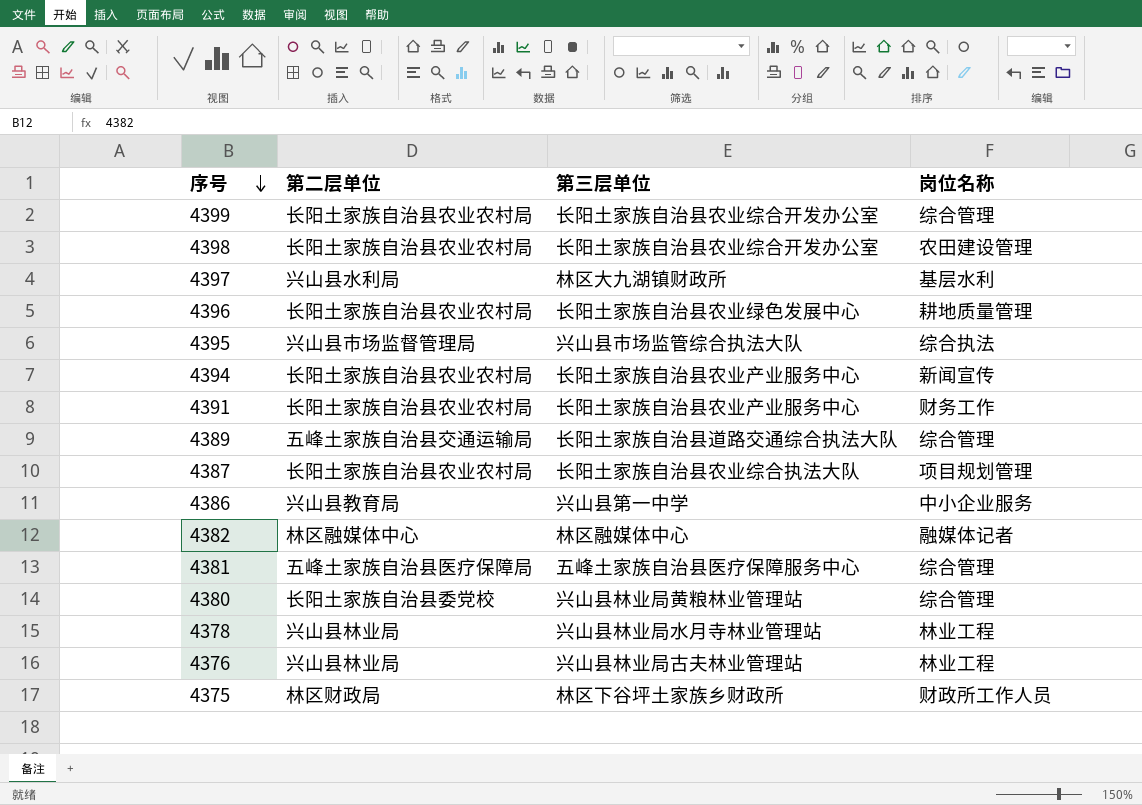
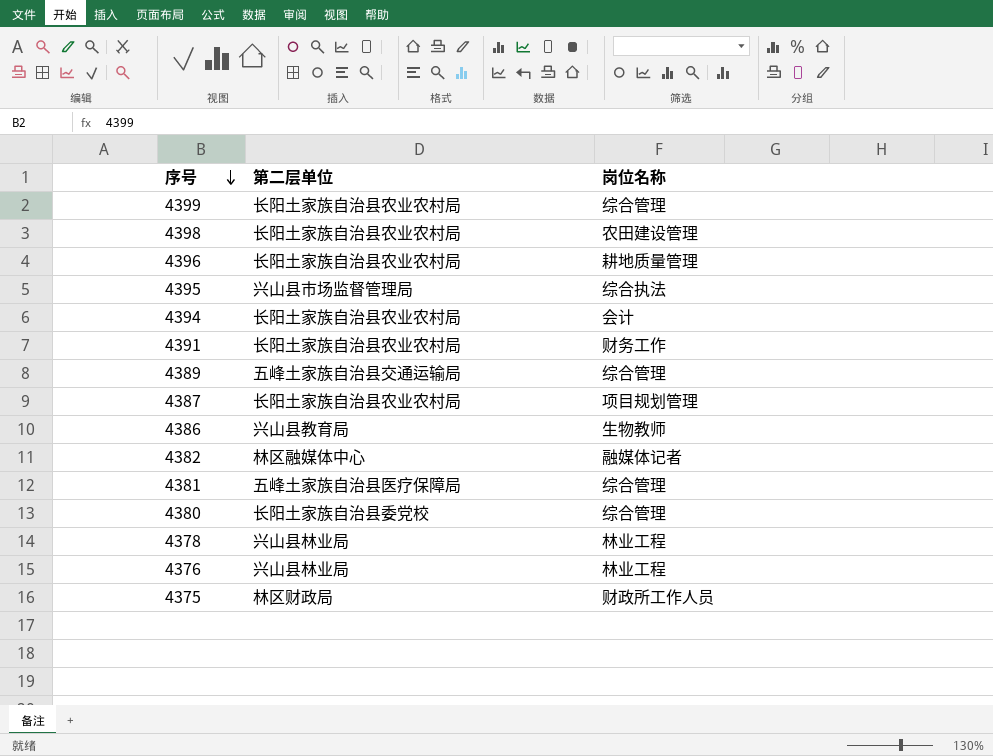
column 第三层单位 | position: 3 -> none
row 4397: 兴山县水利局 | 林区大九湖镇财政所 | 基层水利 -> none
4394 | 岗位名称: 新闻宣传 -> 会计
4386 | 岗位名称: 中小企业服务 -> 生物教师

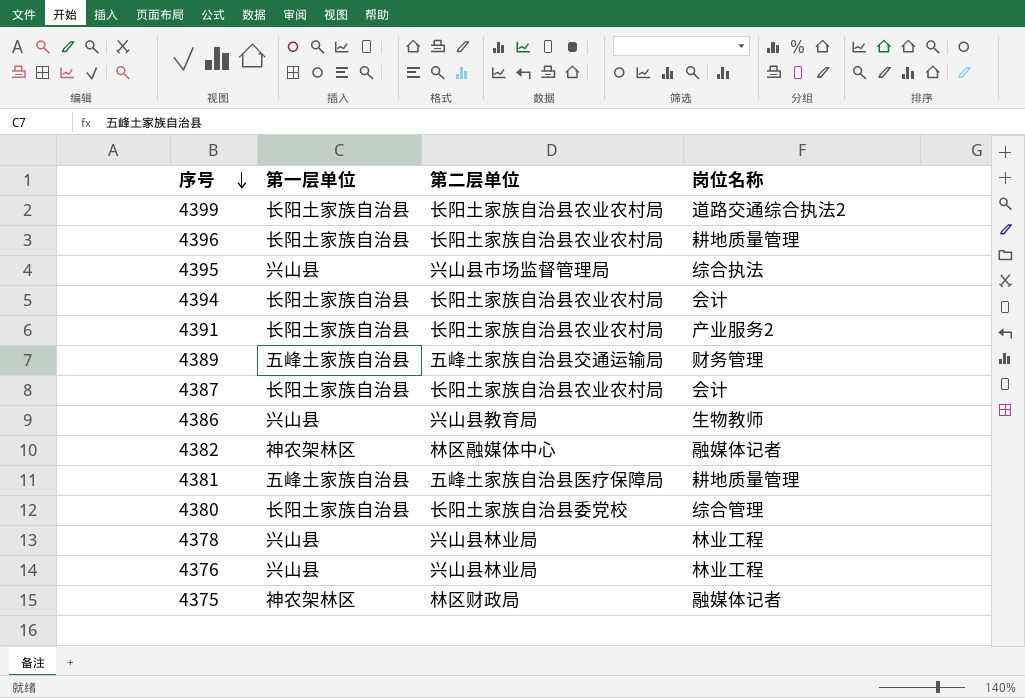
column 第一层单位 | position: none -> 2
row 4398: 长阳土家族自治县农业农村局 | 农田建设管理 -> none
4399 | 岗位名称: 综合管理 -> 道路交通综合执法2
4391 | 岗位名称: 财务工作 -> 产业服务2
4389 | 岗位名称: 综合管理 -> 财务管理
4387 | 岗位名称: 项目规划管理 -> 会计
4381 | 岗位名称: 综合管理 -> 耕地质量管理
4375 | 岗位名称: 财政所工作人员 -> 融媒体记者

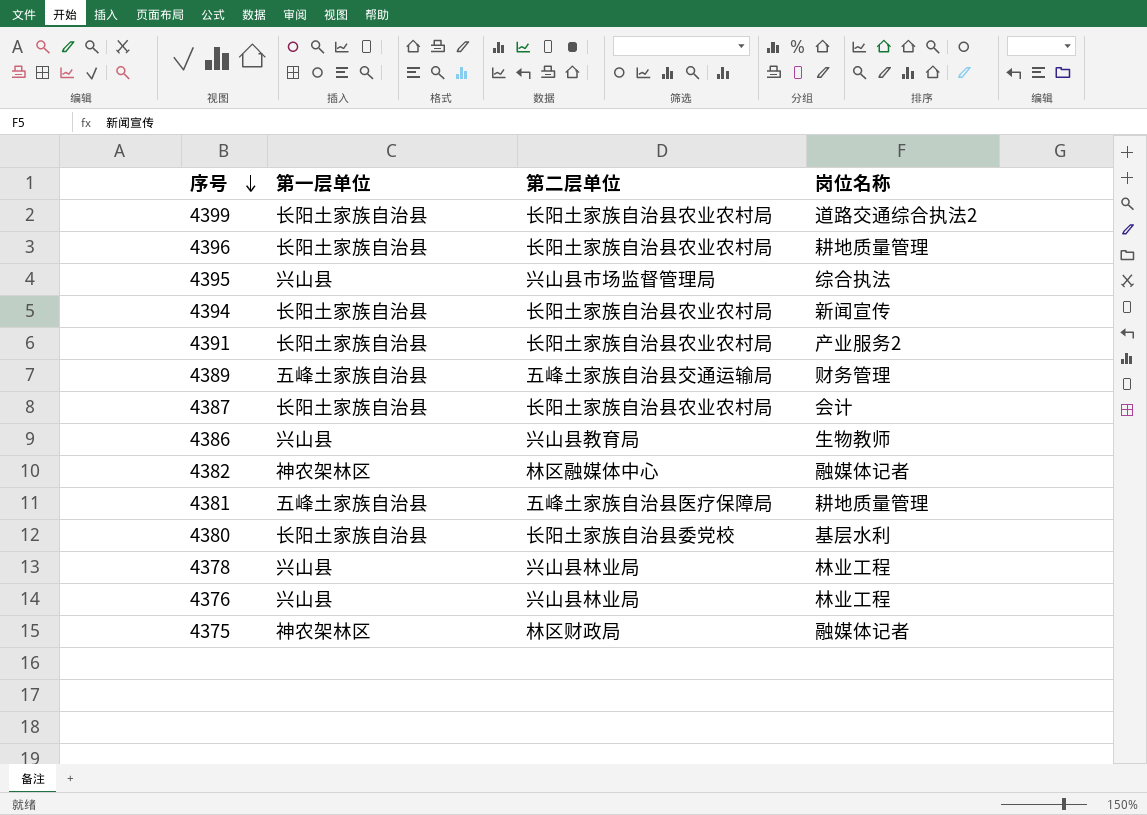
4394 | 岗位名称: 会计 -> 新闻宣传
4380 | 岗位名称: 综合管理 -> 基层水利

